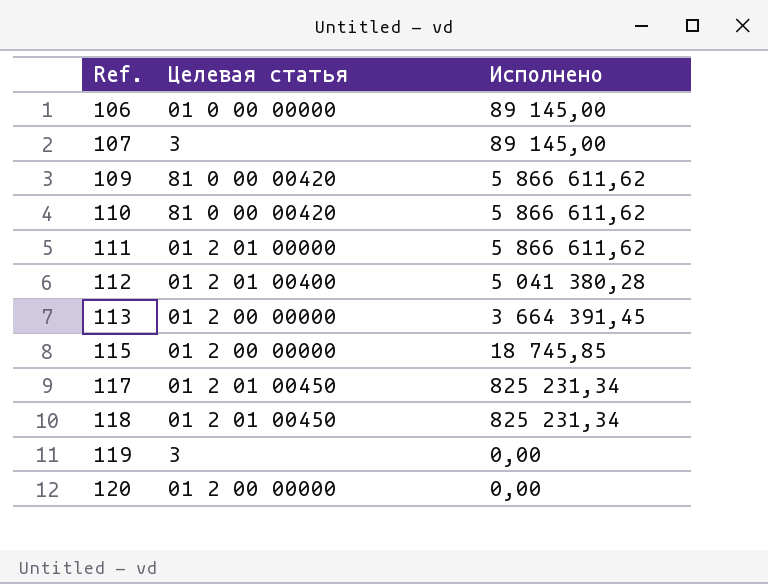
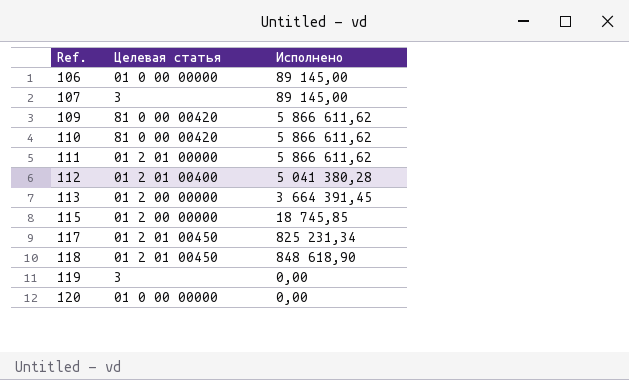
118 | Исполнено: 825 231,34 -> 848 618,90
120 | Целевая статья: 01 2 00 00000 -> 01 0 00 00000

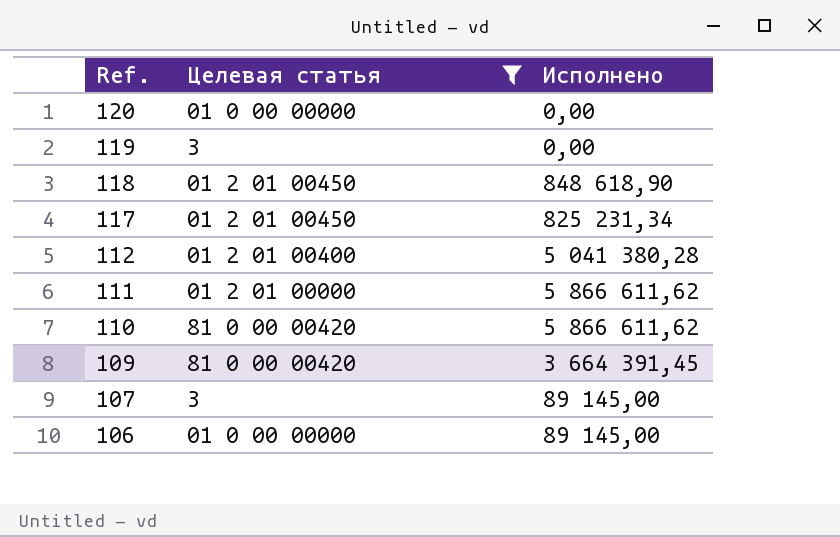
filter: none -> Целевая статья != 01 2 00 00000
row order: Ref. ascending -> Ref. descending
109 | Исполнено: 5 866 611,62 -> 3 664 391,45

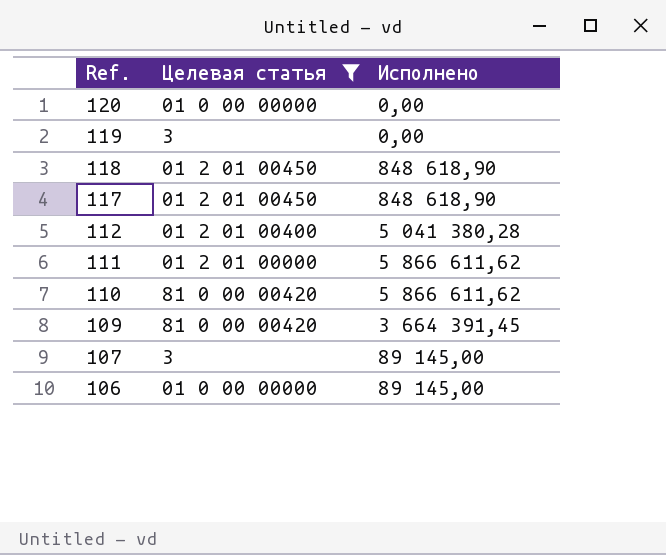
117 | Исполнено: 825 231,34 -> 848 618,90

